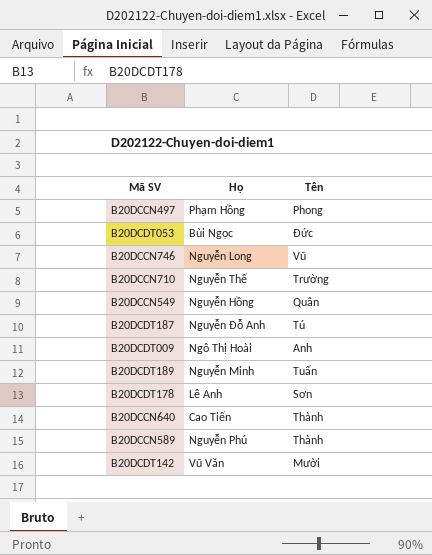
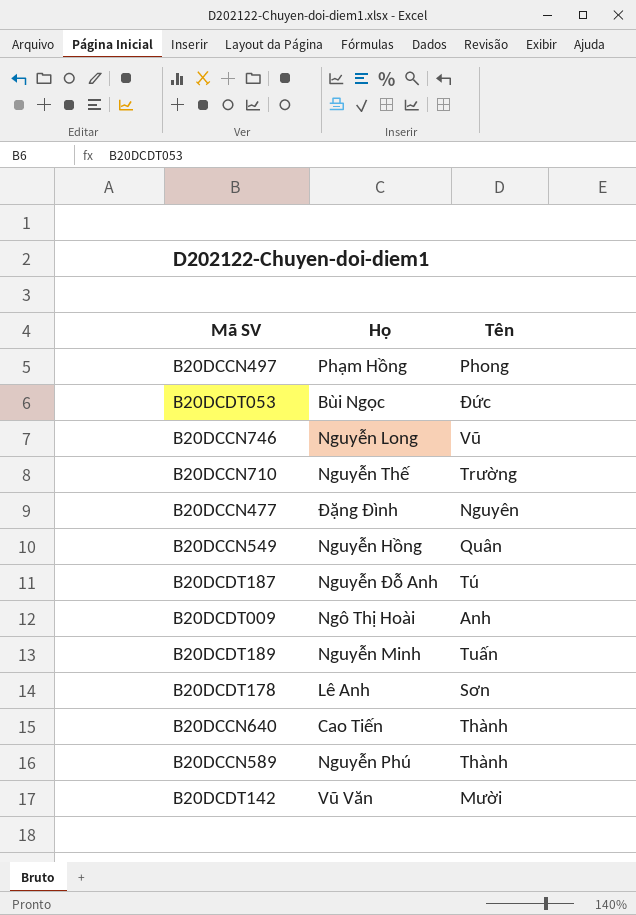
row B20DCCN477: none -> Đặng Đình | Nguyên

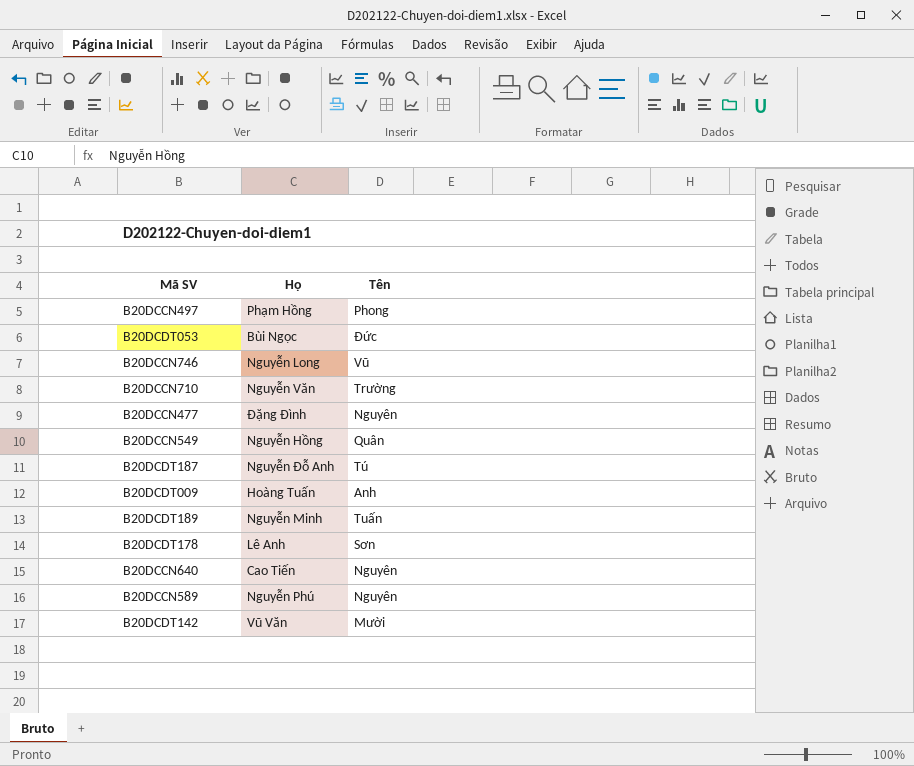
B20DCCN710 | Họ: Nguyễn Thế -> Nguyễn Văn
B20DCDT009 | Họ: Ngô Thị Hoài -> Hoàng Tuấn
B20DCCN640 | Tên: Thành -> Nguyên
B20DCCN589 | Tên: Thành -> Nguyên

